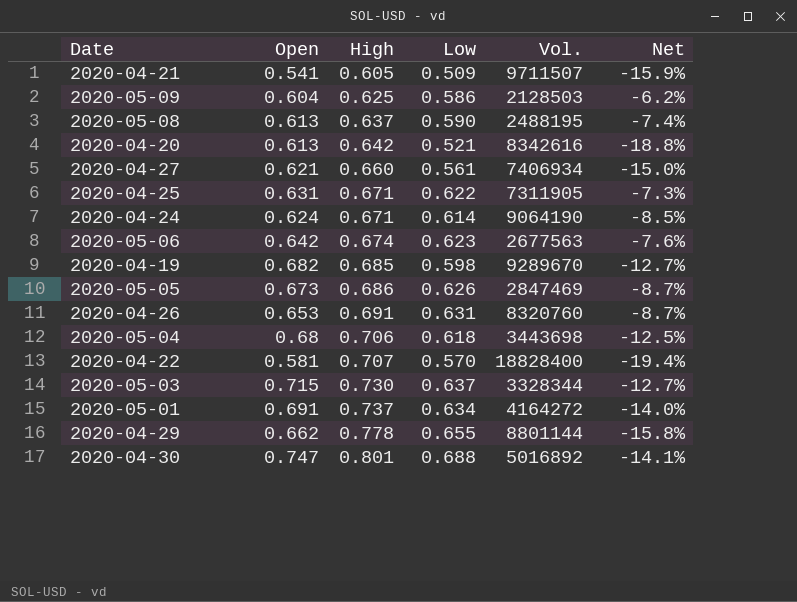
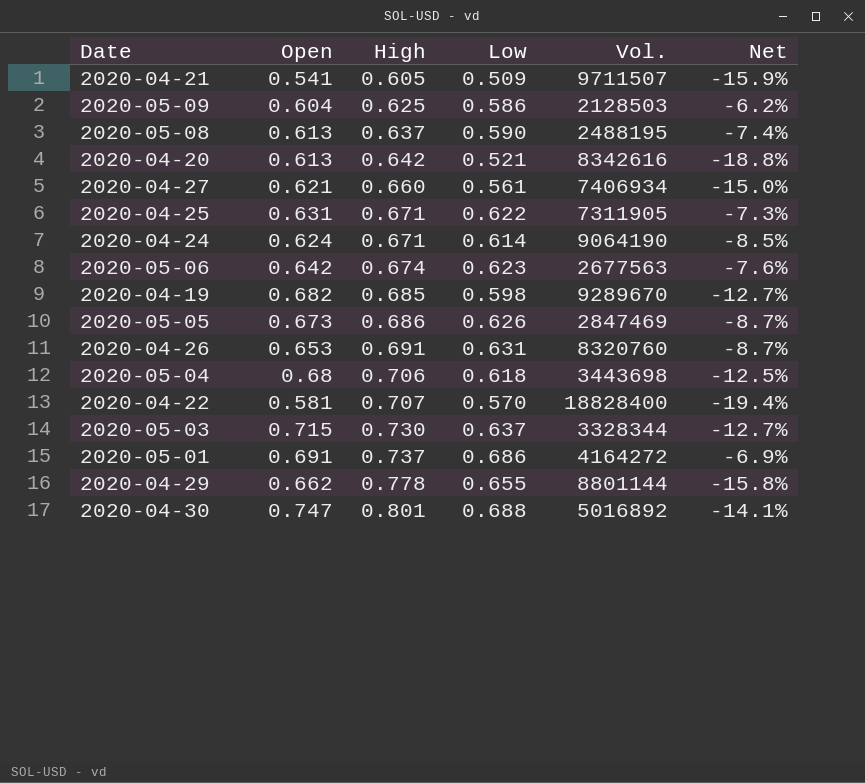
2020-05-01 | Low: 0.634 -> 0.686
2020-05-01 | Net: -14.0% -> -6.9%

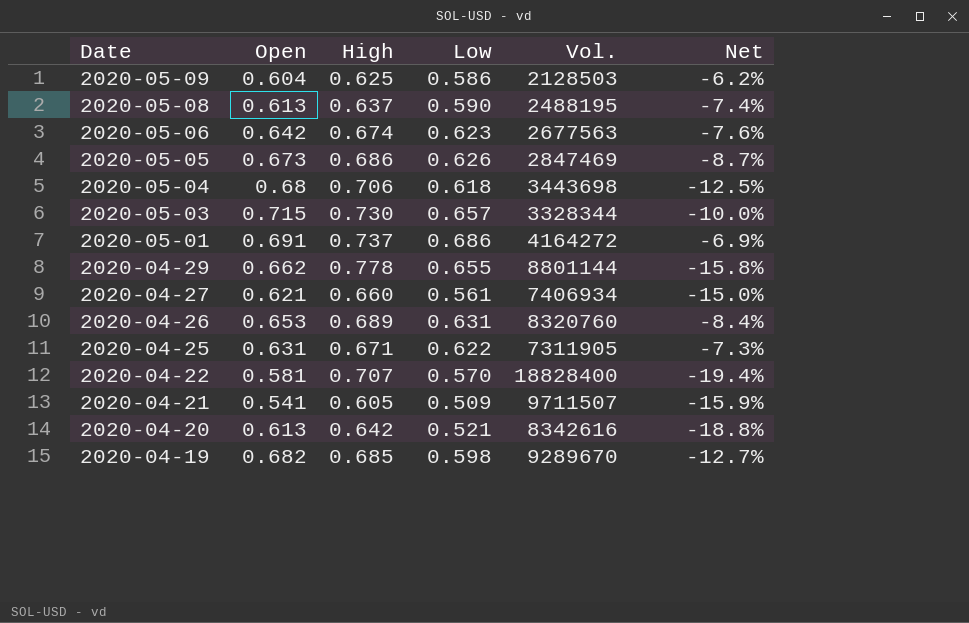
row order: High ascending -> Date descending
row 2020-04-24: 0.624 | 0.671 | 0.614 | 9064190 | -8.5% -> none
row 2020-04-30: 0.747 | 0.801 | 0.688 | 5016892 | -14.1% -> none
2020-05-03 | Low: 0.637 -> 0.657
2020-05-03 | Net: -12.7% -> -10.0%
2020-04-26 | High: 0.691 -> 0.689
2020-04-26 | Net: -8.7% -> -8.4%

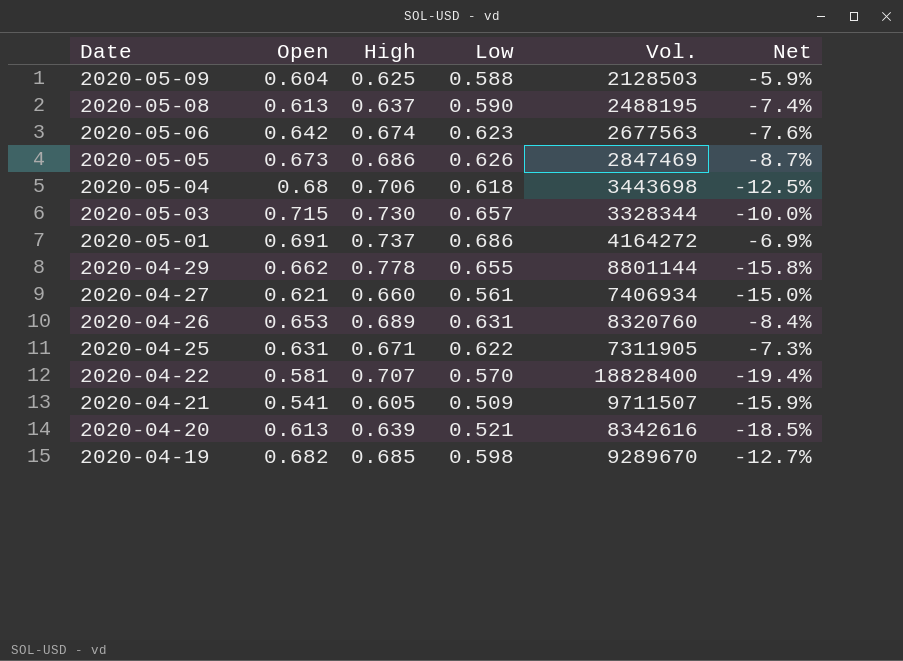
2020-05-09 | Low: 0.586 -> 0.588
2020-05-09 | Net: -6.2% -> -5.9%
2020-04-20 | High: 0.642 -> 0.639
2020-04-20 | Net: -18.8% -> -18.5%

